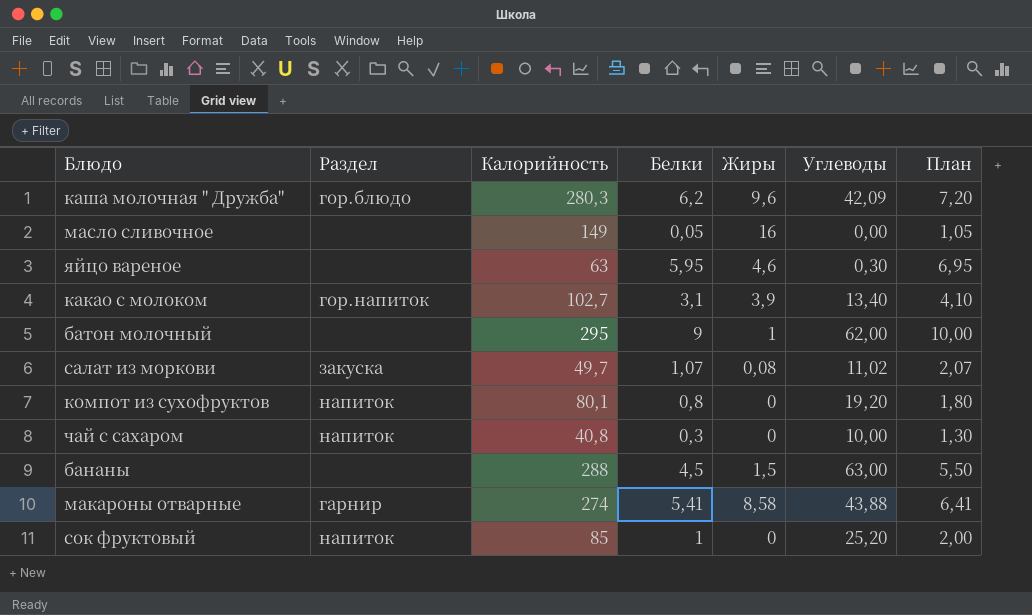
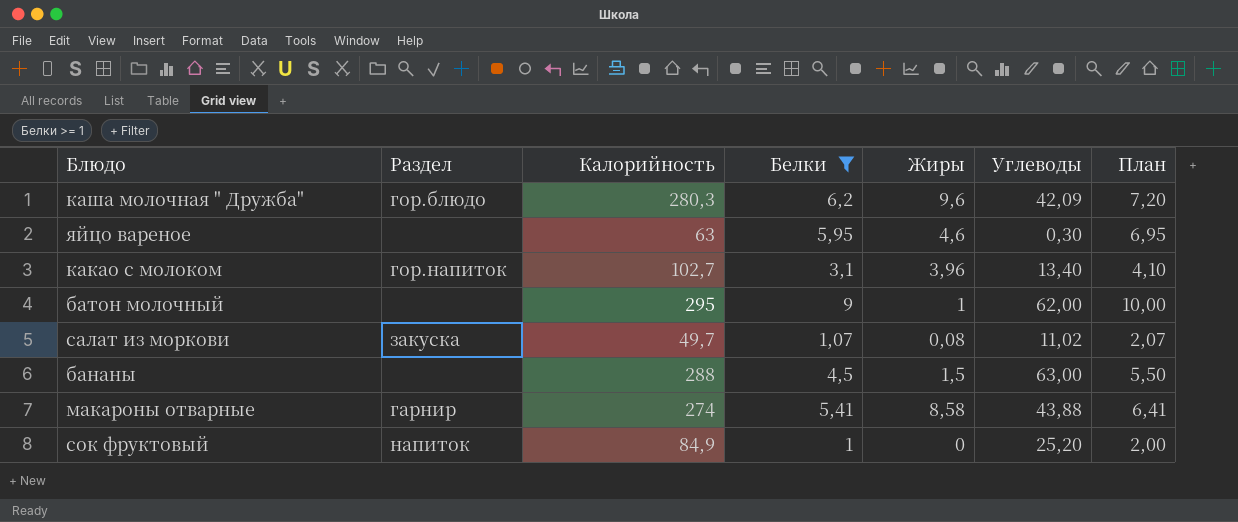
filter: none -> Белки >= 1
какао с молоком | Жиры: 3,9 -> 3,96
сок фруктовый | Калорийность: 85 -> 84,9

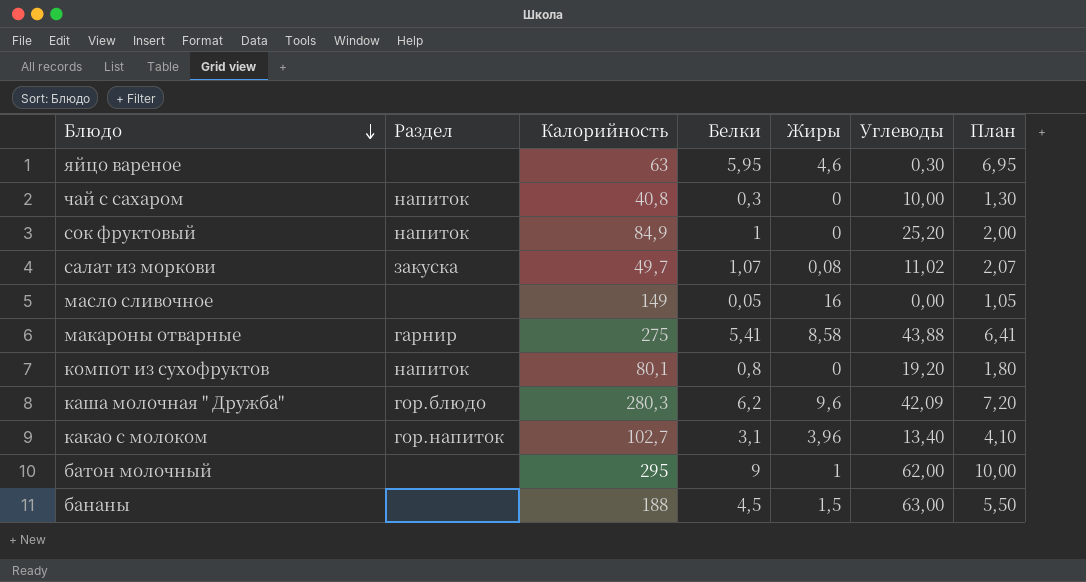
filter: Белки >= 1 -> none
row order: none -> Блюдо descending
макароны отварные | Калорийность: 274 -> 275
бананы | Калорийность: 288 -> 188

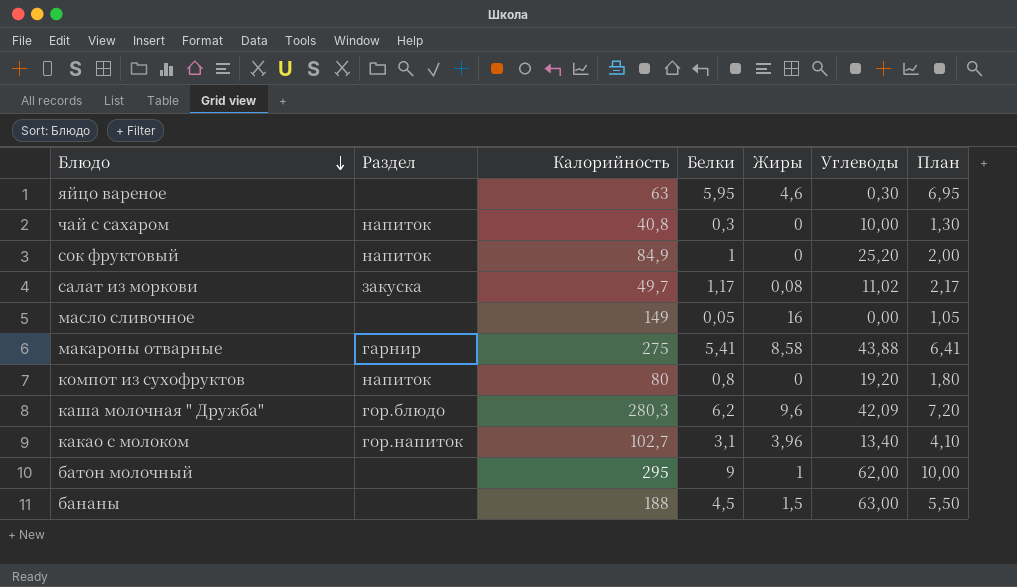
салат из моркови | Белки: 1,07 -> 1,17
салат из моркови | План: 2,07 -> 2,17
компот из сухофруктов | Калорийность: 80,1 -> 80

